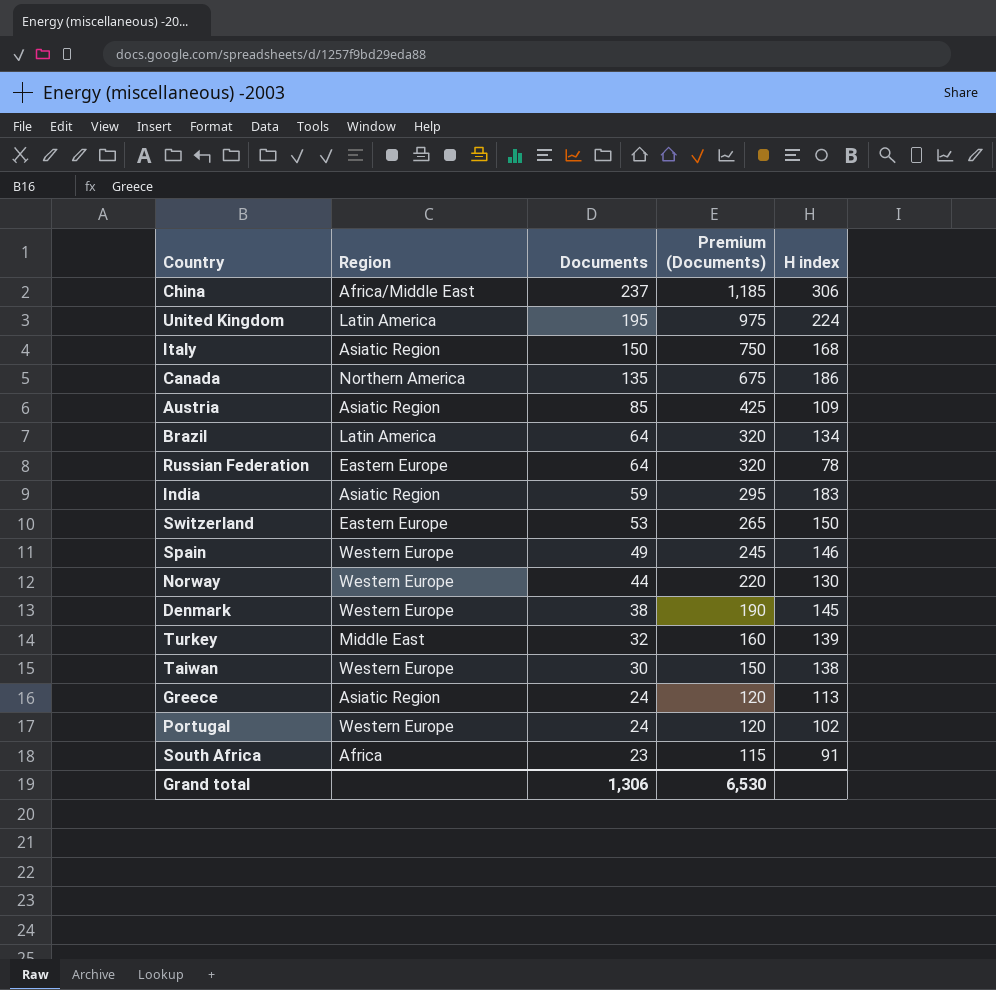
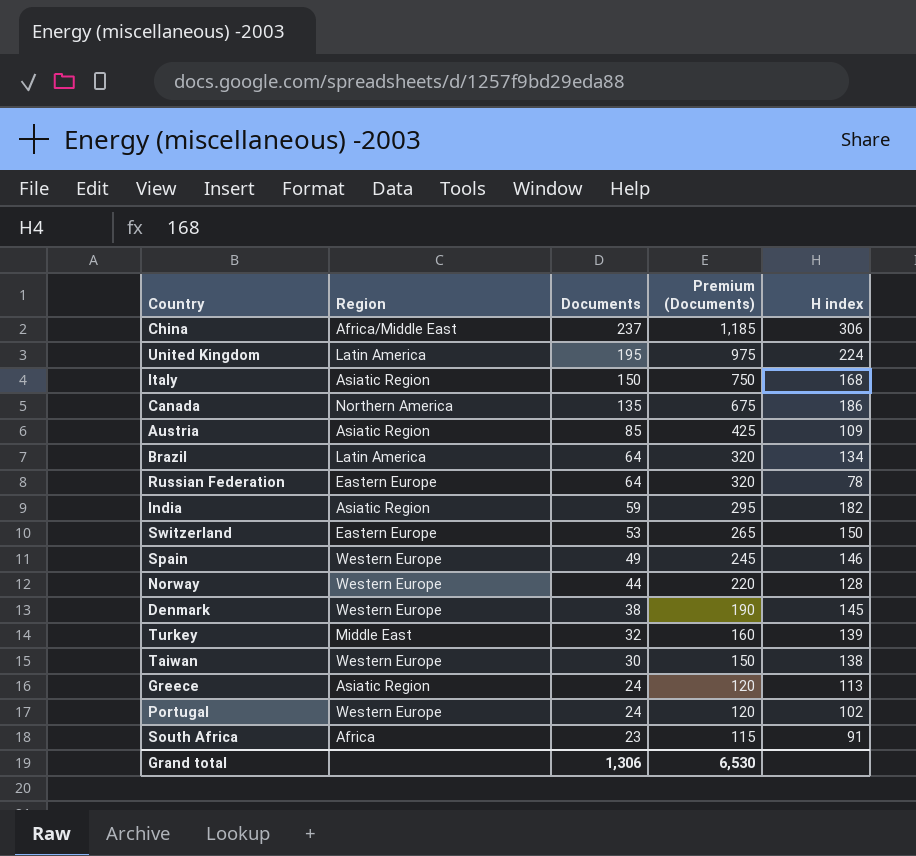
India | H index: 183 -> 182
Norway | H index: 130 -> 128

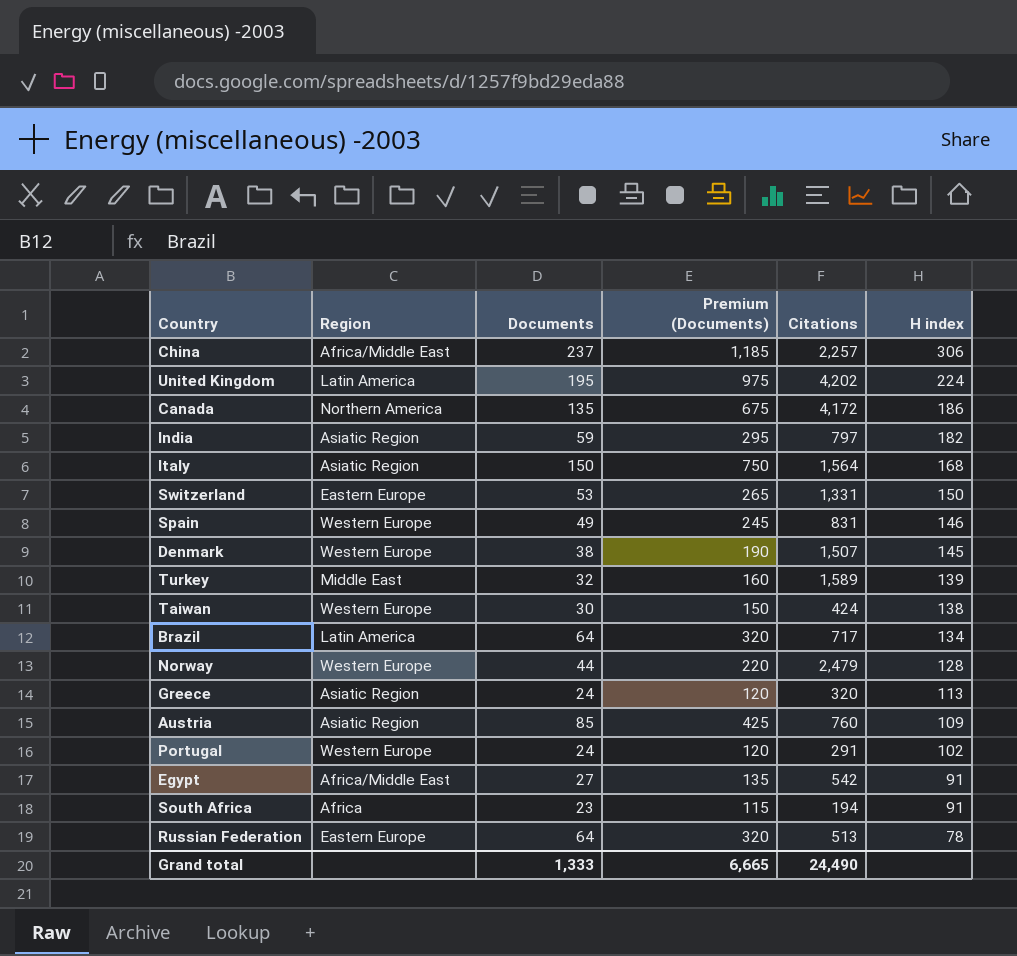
row order: Documents descending -> H index descending
column Citations | position: none -> 5
row Egypt: none -> Africa/Middle East | 27 | 135 | 542 | 91
Grand total | Documents: 1,306 -> 1,333
Grand total | Premium (Documents): 6,530 -> 6,665

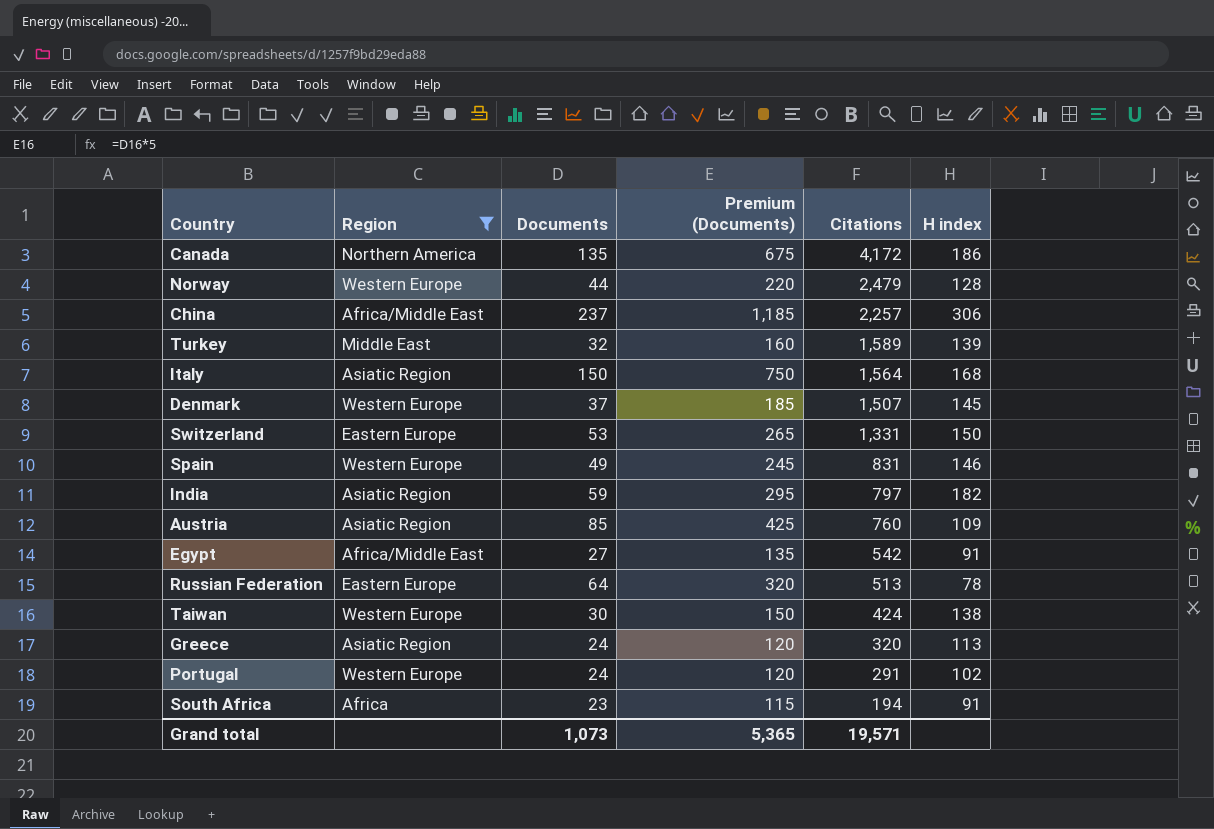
filter: none -> Region != Latin America
row order: H index descending -> Citations descending
Denmark | Documents: 38 -> 37
Denmark | Premium (Documents): 190 -> 185
Grand total | Documents: 1,333 -> 1,073
Grand total | Premium (Documents): 6,665 -> 5,365
Grand total | Citations: 24,490 -> 19,571

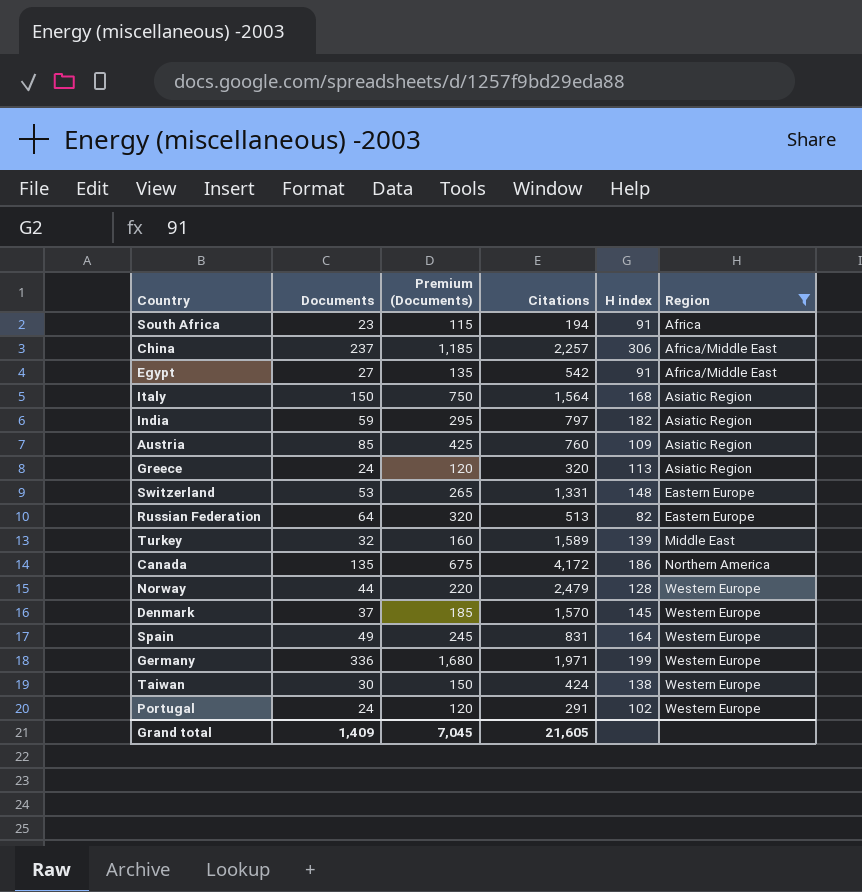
row order: Citations descending -> Region ascending
column Region | position: 2 -> 6
Switzerland | H index: 150 -> 148
Russian Federation | H index: 78 -> 82
Denmark | Citations: 1,507 -> 1,570
Spain | H index: 146 -> 164
row Germany: none -> 336 | 1,680 | 1,971 | 199 | Western Europe
Grand total | Documents: 1,073 -> 1,409
Grand total | Premium (Documents): 5,365 -> 7,045
Grand total | Citations: 19,571 -> 21,605

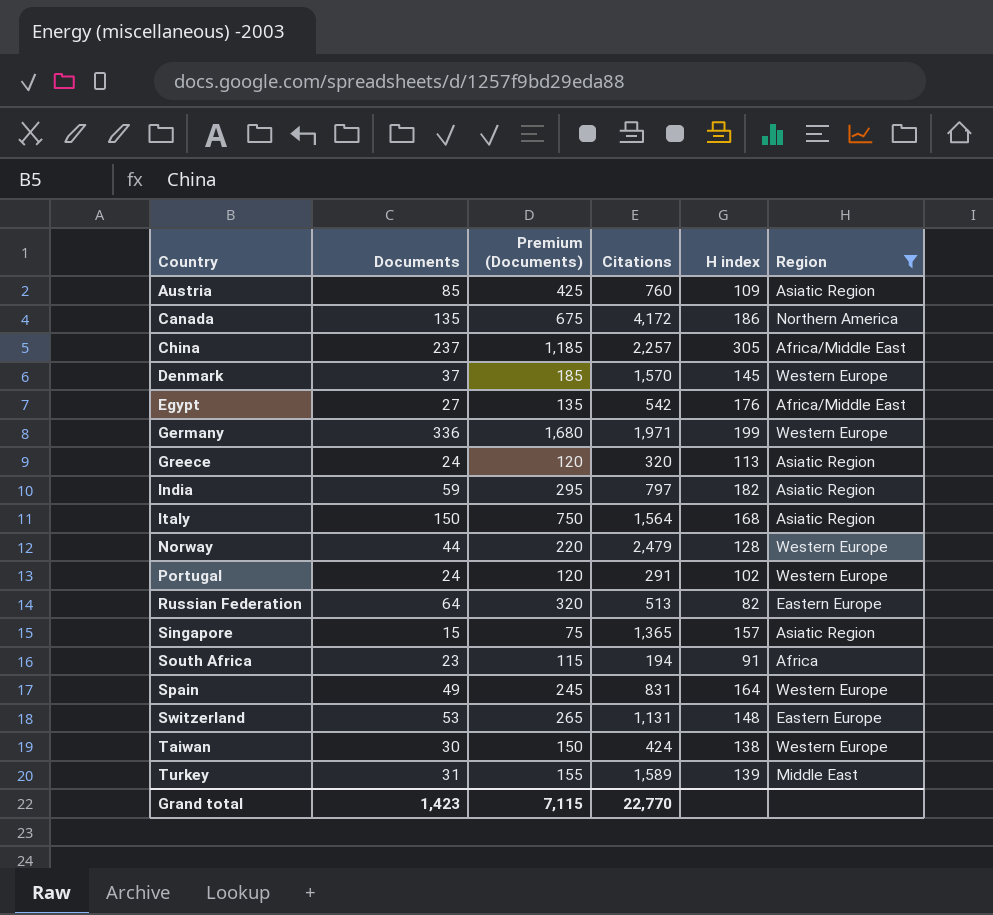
row order: Region ascending -> Country ascending
China | H index: 306 -> 305
Egypt | H index: 91 -> 176
row Singapore: none -> 15 | 75 | 1,365 | 157 | Asiatic Region
Switzerland | Citations: 1,331 -> 1,131
Turkey | Documents: 32 -> 31
Turkey | Premium (Documents): 160 -> 155
Grand total | Documents: 1,409 -> 1,423
Grand total | Premium (Documents): 7,045 -> 7,115
Grand total | Citations: 21,605 -> 22,770

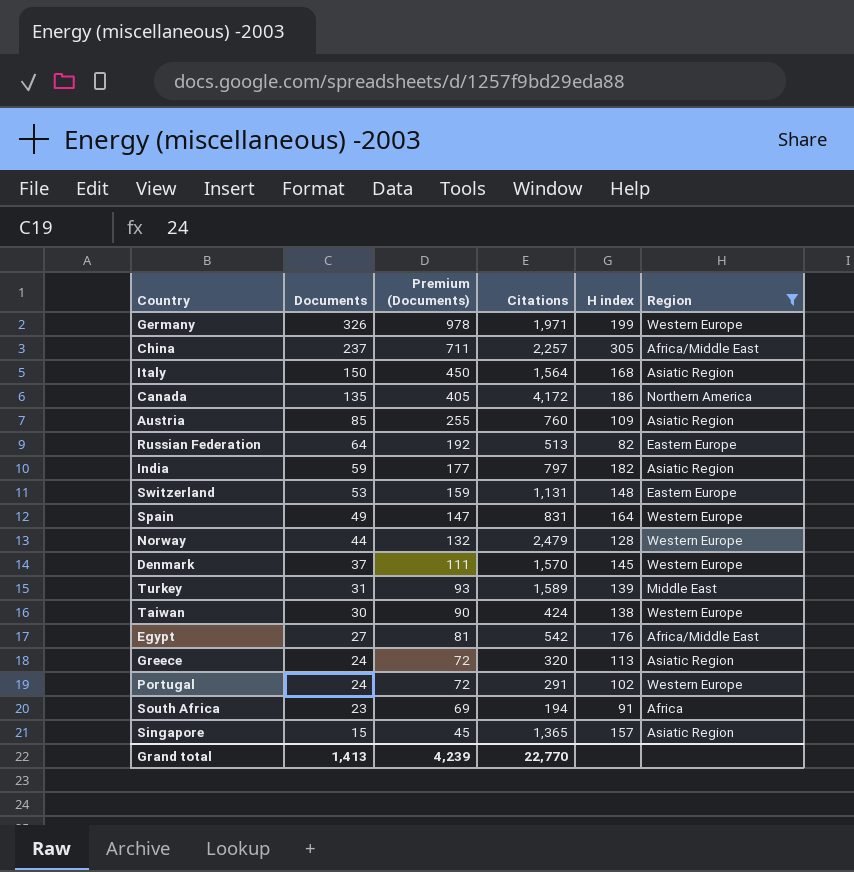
row order: Country ascending -> Documents descending
column Premium (Documents) | formula: [Documents] * 5 -> [Documents] * 3
Germany | Documents: 336 -> 326
Grand total | Documents: 1,423 -> 1,413
Grand total | Premium (Documents): 7,115 -> 4,239

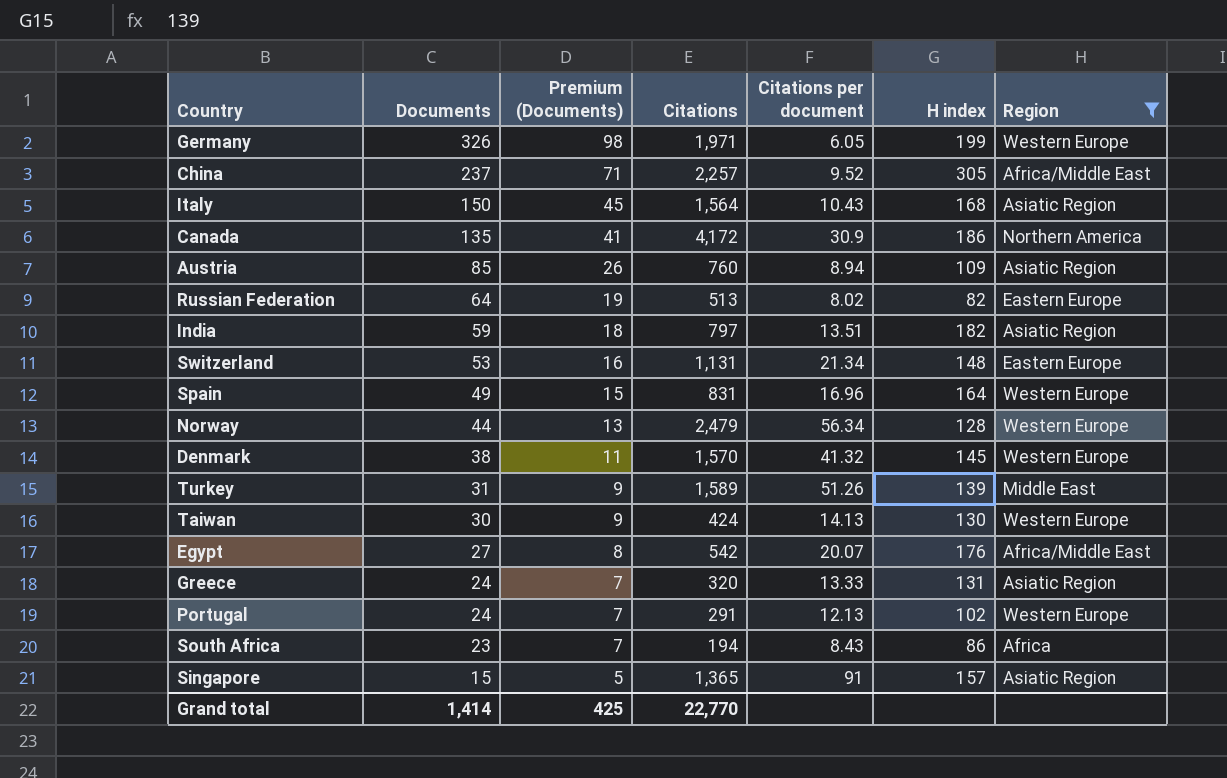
column Premium (Documents) | formula: [Documents] * 3 -> [Documents] * 0.3
column Citations per document | formula: none -> [Citations] / [Documents]
Denmark | Documents: 37 -> 38
Taiwan | H index: 138 -> 130
Greece | H index: 113 -> 131
South Africa | H index: 91 -> 86
Grand total | Documents: 1,413 -> 1,414
Grand total | Premium (Documents): 4,239 -> 425

